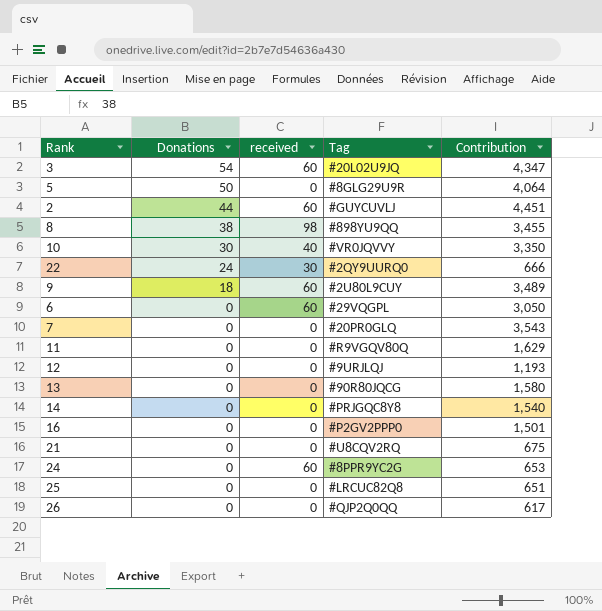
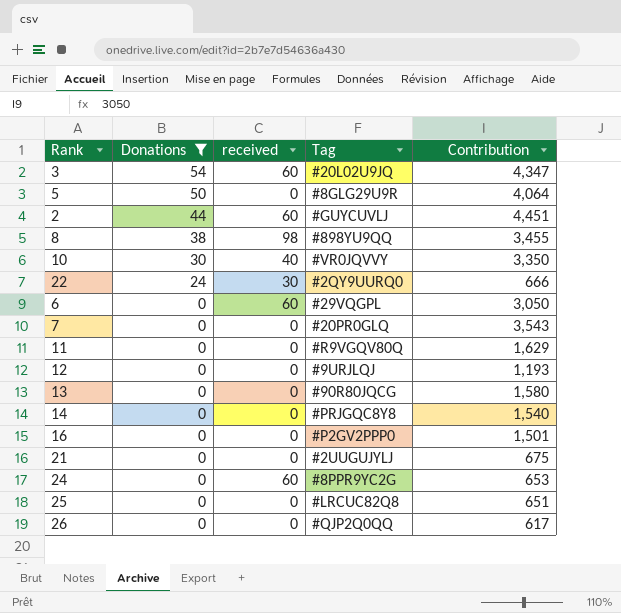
filter: none -> Donations != 18
21 | Tag: #U8CQV2RQ -> #2UUGUJYLJ

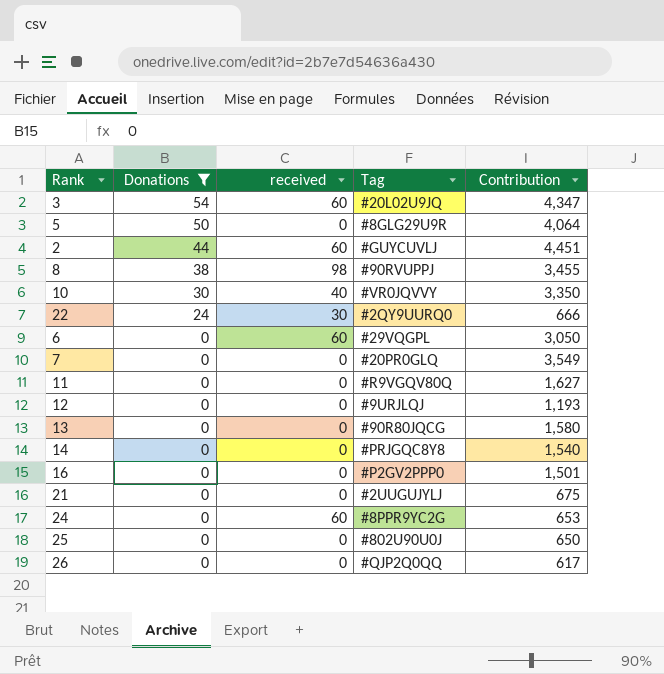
8 | Tag: #898YU9QQ -> #90RVUPPJ
7 | Contribution: 3,543 -> 3,549
11 | Contribution: 1,629 -> 1,627
25 | Tag: #LRCUC82Q8 -> #802U90U0J
25 | Contribution: 651 -> 650

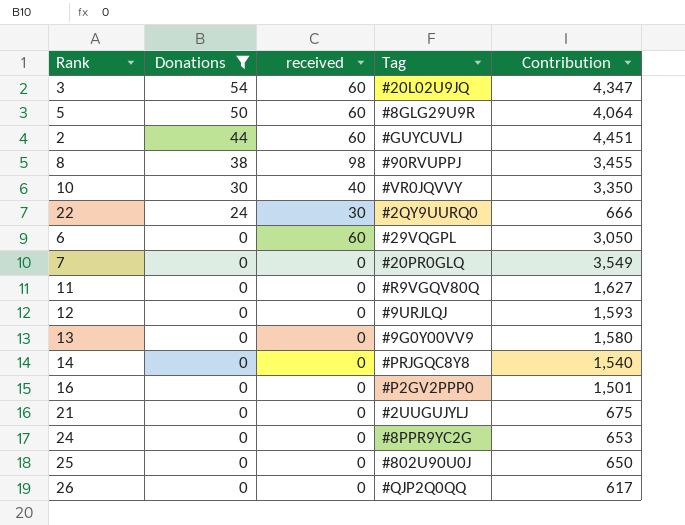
5 | received: 0 -> 60
12 | Contribution: 1,193 -> 1,593
13 | Tag: #90R80JQCG -> #9G0Y00VV9
24 | received: 60 -> 0

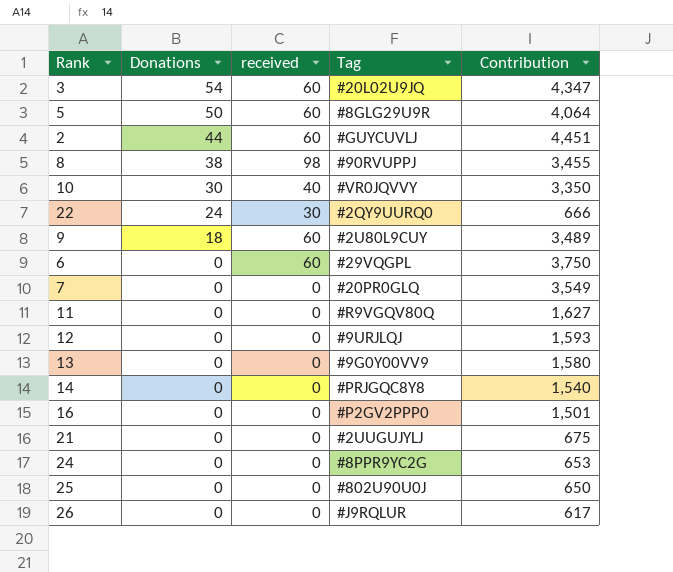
filter: Donations != 18 -> none
6 | Contribution: 3,050 -> 3,750
26 | Tag: #QJP2Q0QQ -> #J9RQLUR

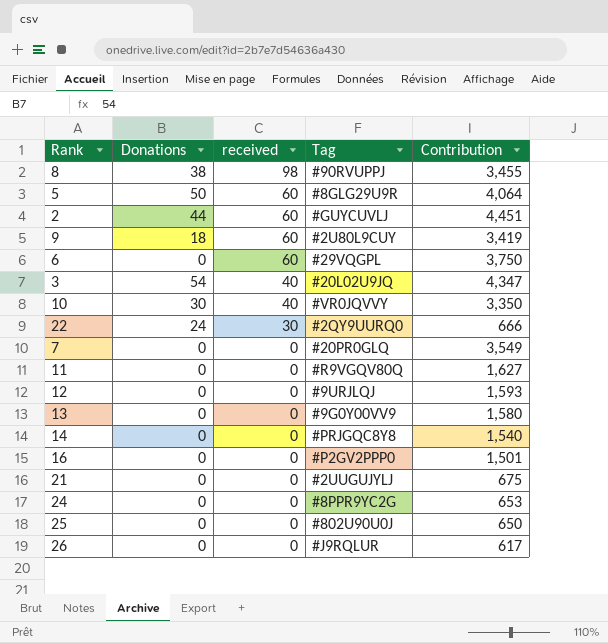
row order: Donations descending -> received descending
9 | Contribution: 3,489 -> 3,419
3 | received: 60 -> 40

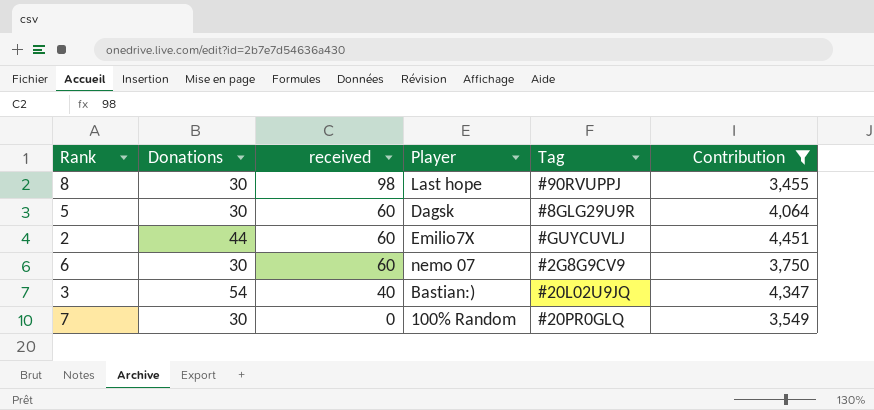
filter: none -> Contribution >= 3,455
column Player | position: none -> 4
8 | Donations: 38 -> 30
5 | Donations: 50 -> 30
6 | Donations: 0 -> 30
6 | Tag: #29VQGPL -> #2G8G9CV9
7 | Donations: 0 -> 30

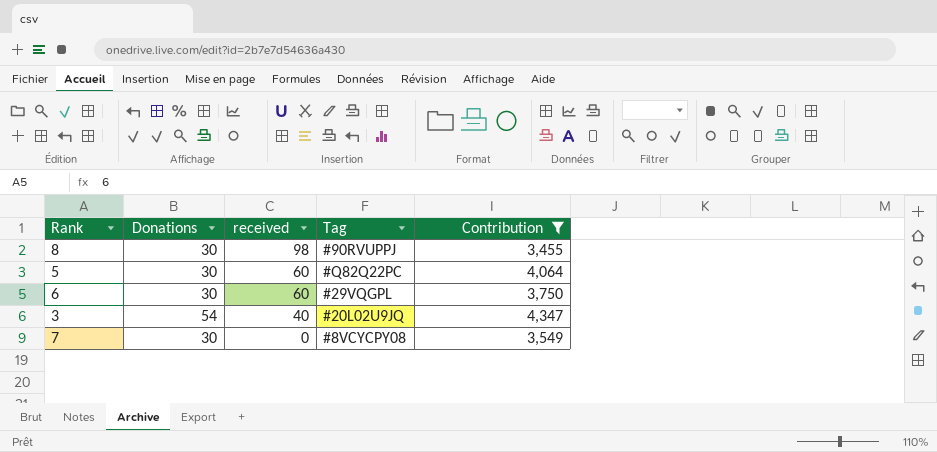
column Player | position: 4 -> none
row 2: 44 | 60 | Emilio7X | #GUYCUVLJ | 4,451 -> none
5 | Tag: #8GLG29U9R -> #Q82Q22PC
6 | Tag: #2G8G9CV9 -> #29VQGPL
7 | Tag: #20PR0GLQ -> #8VCYCPY08

